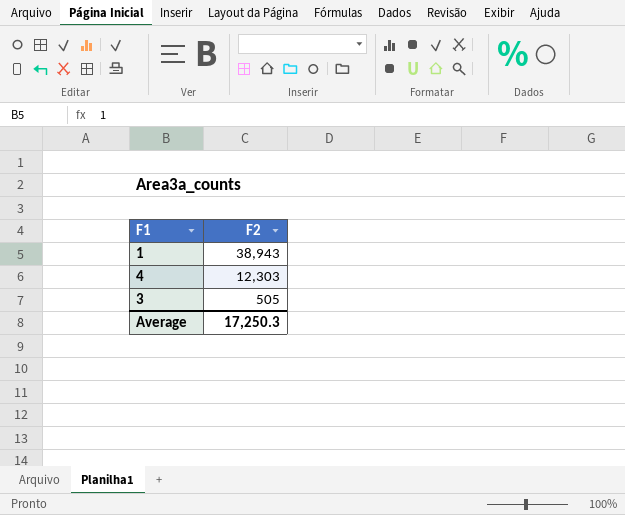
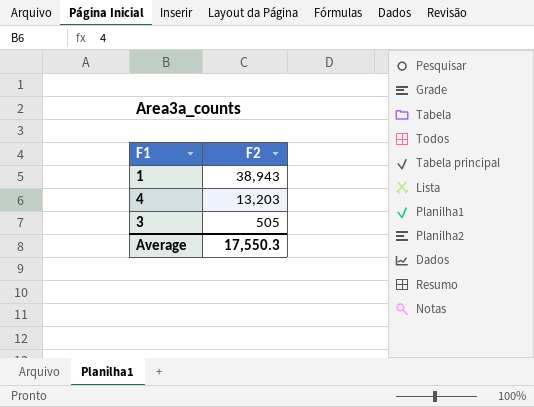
4 | F2: 12,303 -> 13,203
Average | F2: 17,250.3 -> 17,550.3

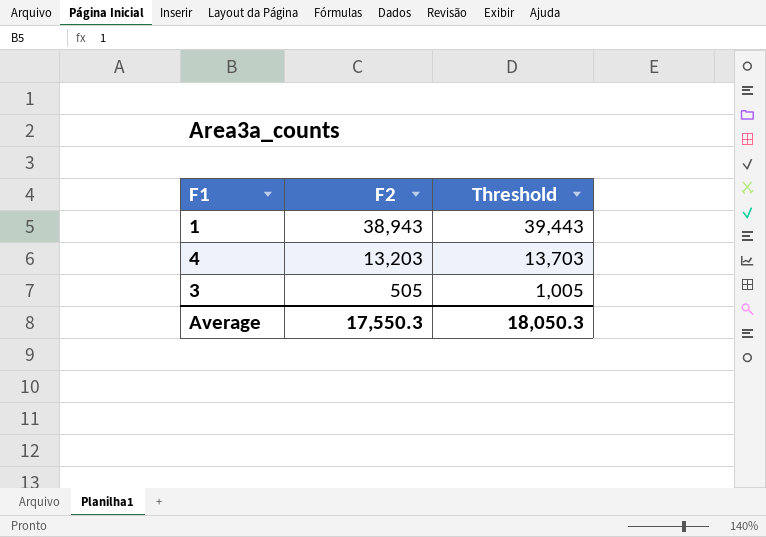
column Threshold | formula: none -> [F2] + 500

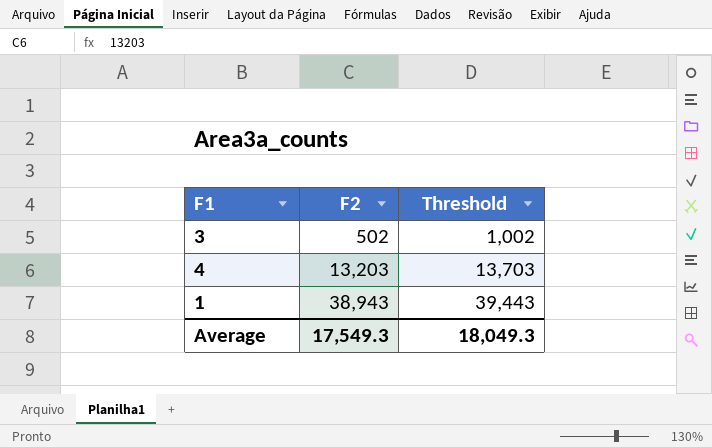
row order: F2 descending -> F2 ascending
3 | F2: 505 -> 502
3 | Threshold: 1,005 -> 1,002
Average | F2: 17,550.3 -> 17,549.3
Average | Threshold: 18,050.3 -> 18,049.3

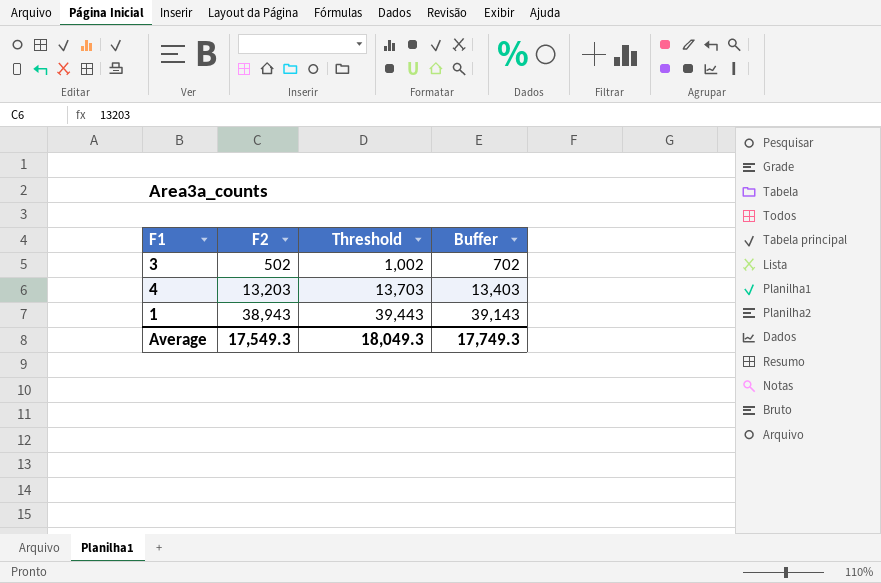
column Buffer | formula: none -> [F2] + 200

